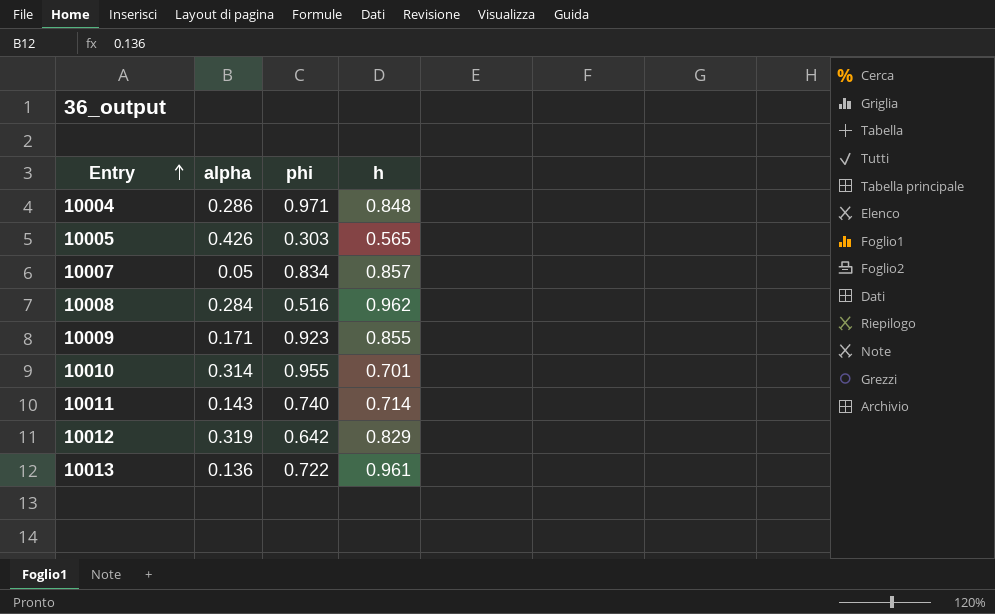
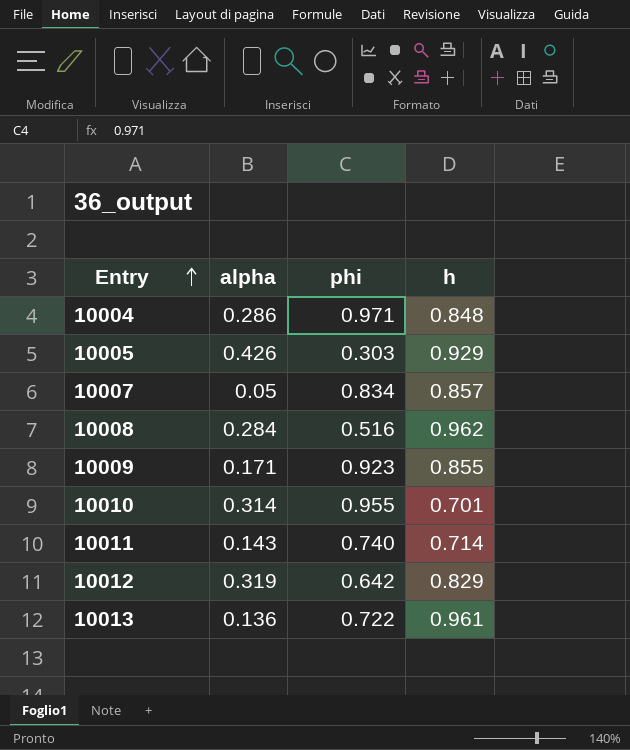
10005 | h: 0.565 -> 0.929

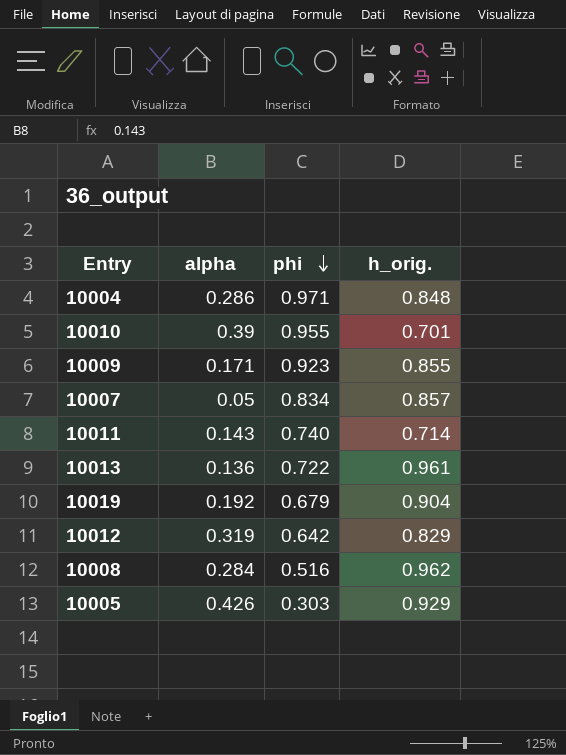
row order: Entry ascending -> phi descending
column name: h -> h_orig.
10010 | alpha: 0.314 -> 0.39
row 10019: none -> 0.192 | 0.679 | 0.904

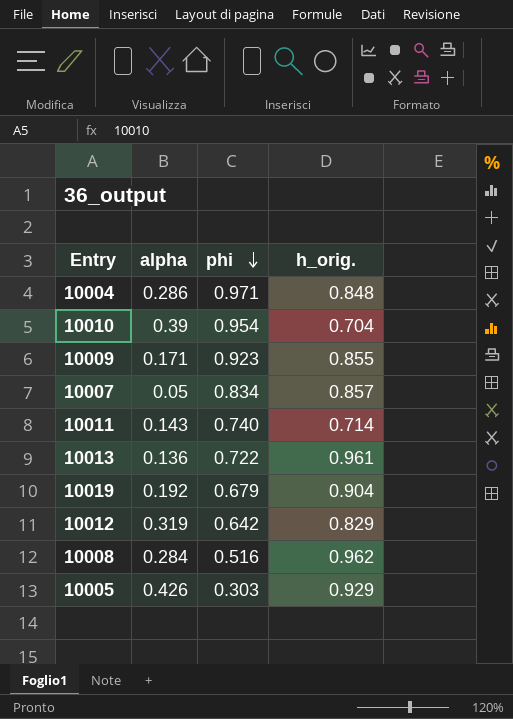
10010 | phi: 0.955 -> 0.954
10010 | h_orig.: 0.701 -> 0.704

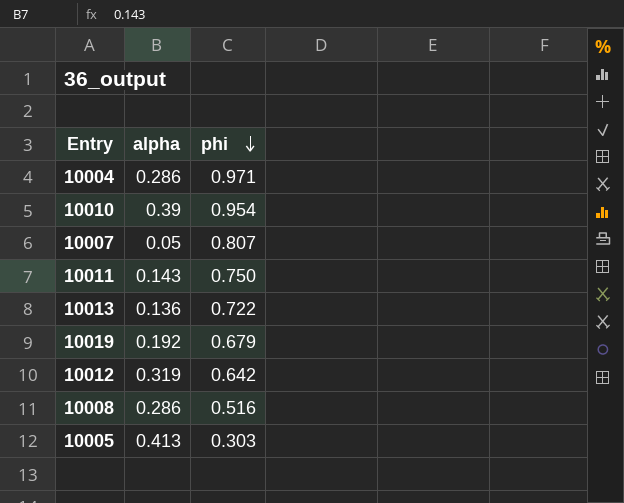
column h_orig. | position: 4 -> none
row 10009: 0.171 | 0.923 | 0.855 -> none
10007 | phi: 0.834 -> 0.807
10011 | phi: 0.740 -> 0.750
10008 | alpha: 0.284 -> 0.286
10005 | alpha: 0.426 -> 0.413

